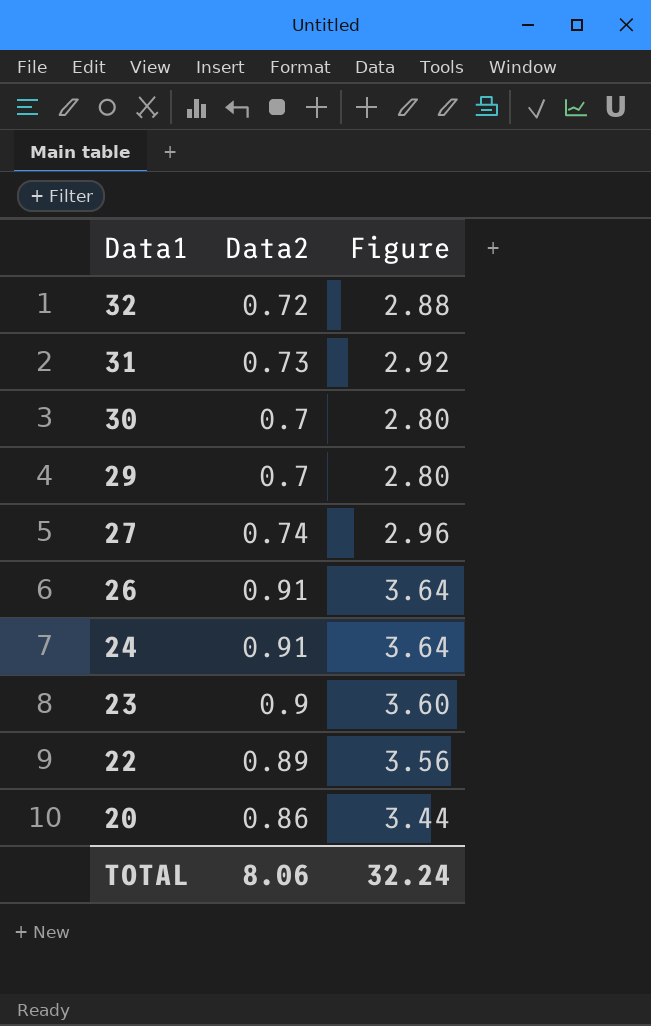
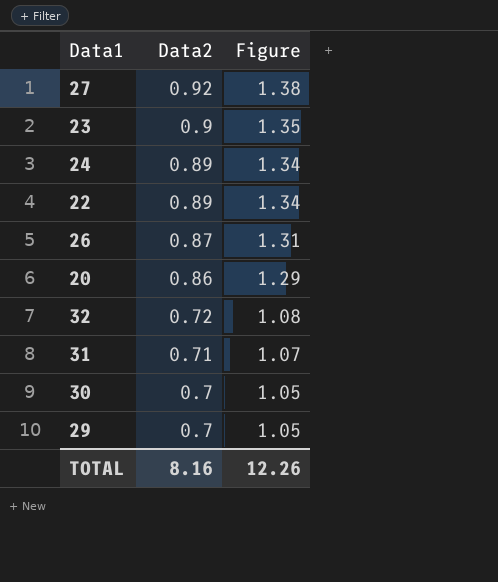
row order: Data1 descending -> Data2 descending
column Figure | formula: [Data2] * 4 -> [Data2] * 1.5
27 | Data2: 0.74 -> 0.92
24 | Data2: 0.91 -> 0.89
26 | Data2: 0.91 -> 0.87
31 | Data2: 0.73 -> 0.71
TOTAL | Data2: 8.06 -> 8.16
TOTAL | Figure: 32.24 -> 12.26

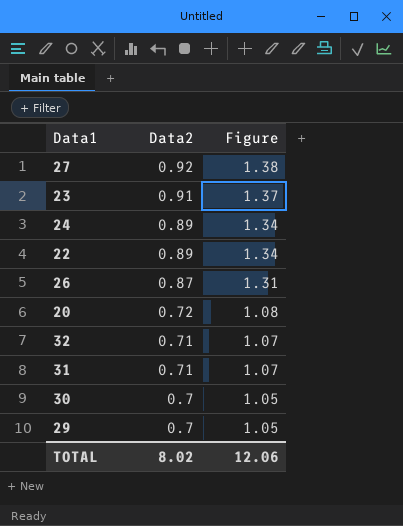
23 | Data2: 0.9 -> 0.91
23 | Figure: 1.35 -> 1.37
20 | Data2: 0.86 -> 0.72
20 | Figure: 1.29 -> 1.08
32 | Data2: 0.72 -> 0.71
32 | Figure: 1.08 -> 1.07
TOTAL | Data2: 8.16 -> 8.02
TOTAL | Figure: 12.26 -> 12.06

